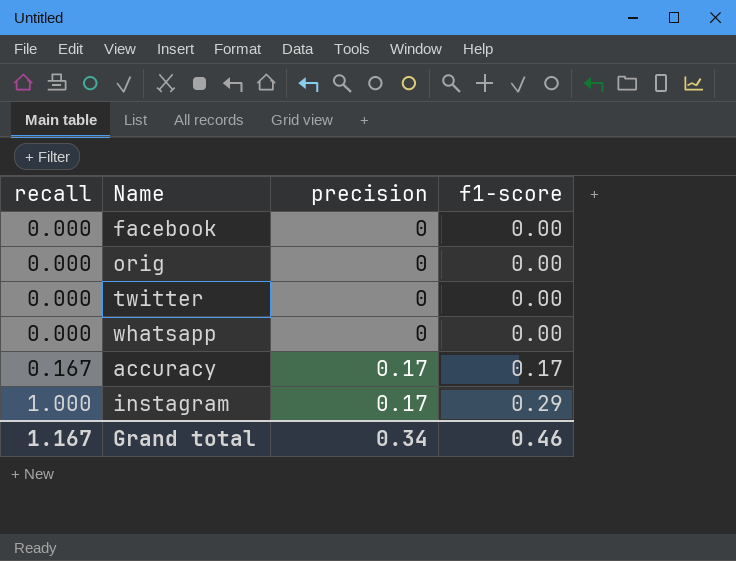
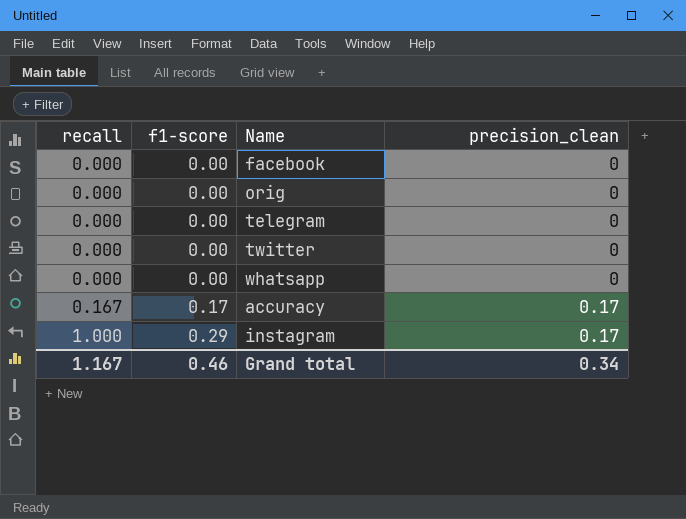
column f1-score | position: 4 -> 2
column name: precision -> precision_clean
row telegram: none -> 0.000 | 0.00 | 0

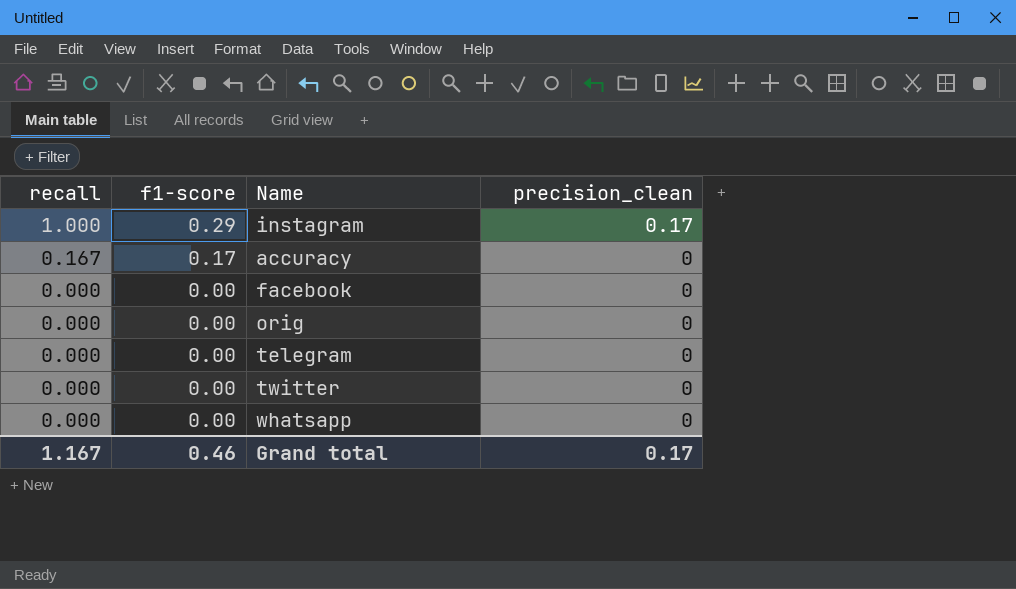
row order: recall ascending -> recall descending
accuracy | precision_clean: 0.17 -> 0
Grand total | precision_clean: 0.34 -> 0.17

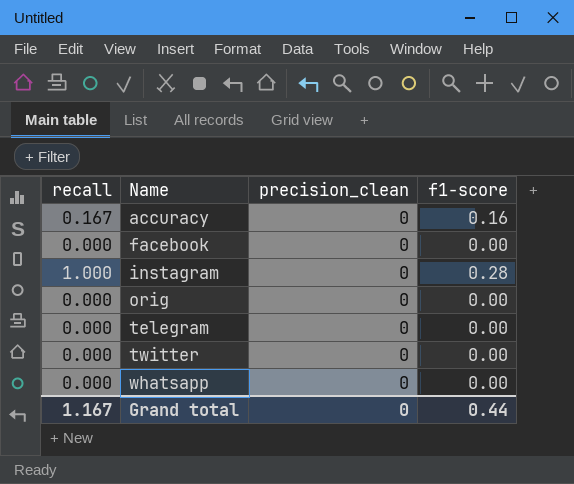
row order: recall descending -> Name ascending
column f1-score | position: 2 -> 4
accuracy | f1-score: 0.17 -> 0.16
instagram | precision_clean: 0.17 -> 0
instagram | f1-score: 0.29 -> 0.28
Grand total | precision_clean: 0.17 -> 0
Grand total | f1-score: 0.46 -> 0.44

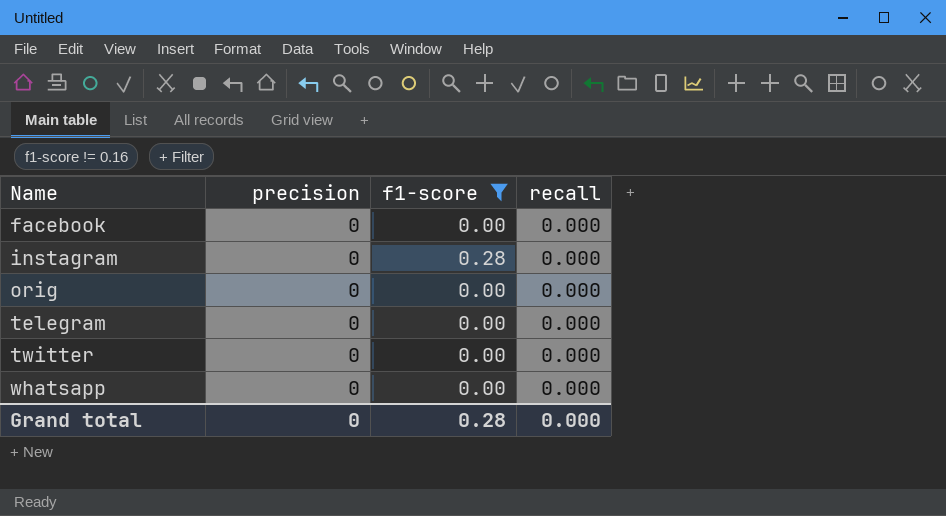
filter: none -> f1-score != 0.16
column name: precision_clean -> precision
column recall | position: 1 -> 4
instagram | recall: 1.000 -> 0.000
Grand total | f1-score: 0.44 -> 0.28
Grand total | recall: 1.167 -> 0.000

